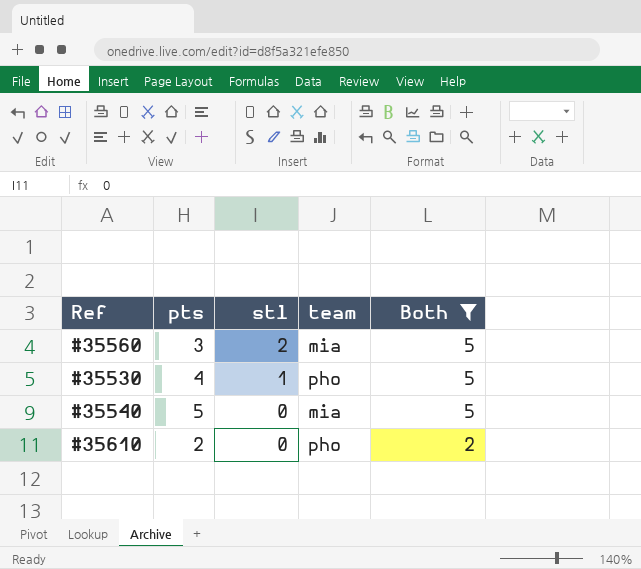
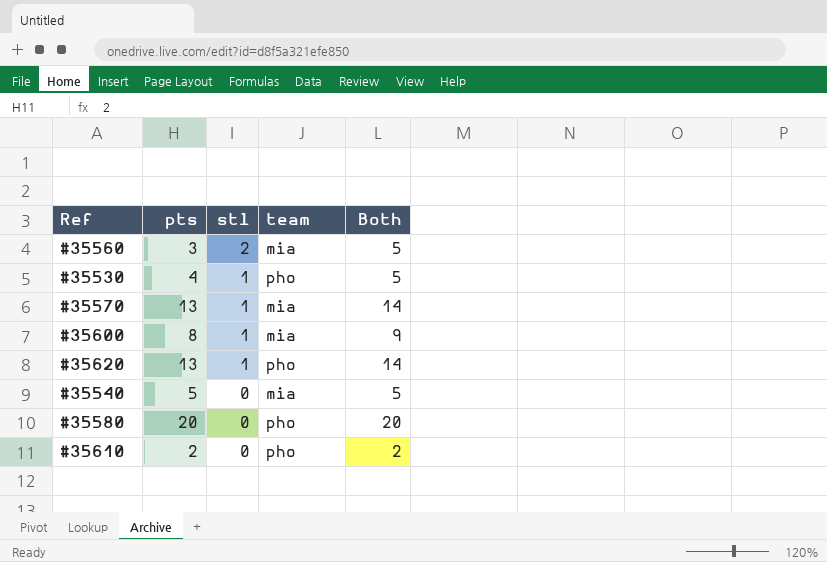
filter: Both <= 5 -> none

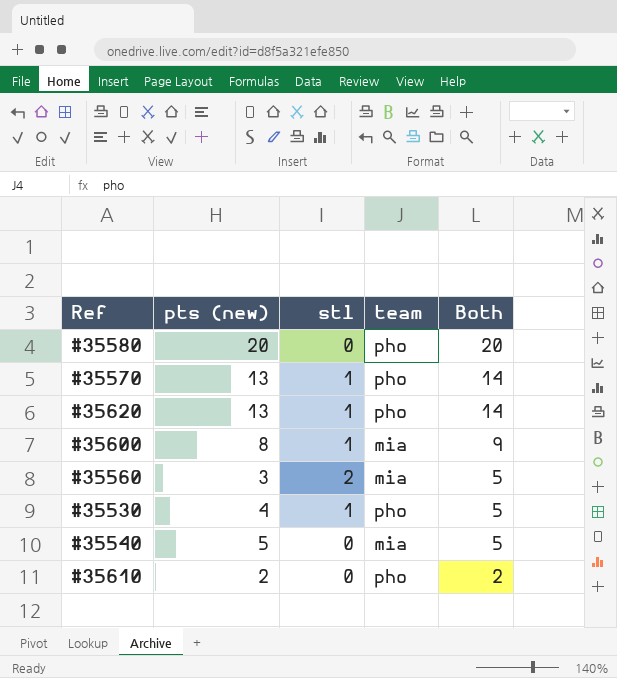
row order: stl descending -> Both descending
column name: pts -> pts (new)
#35570 | team: mia -> pho

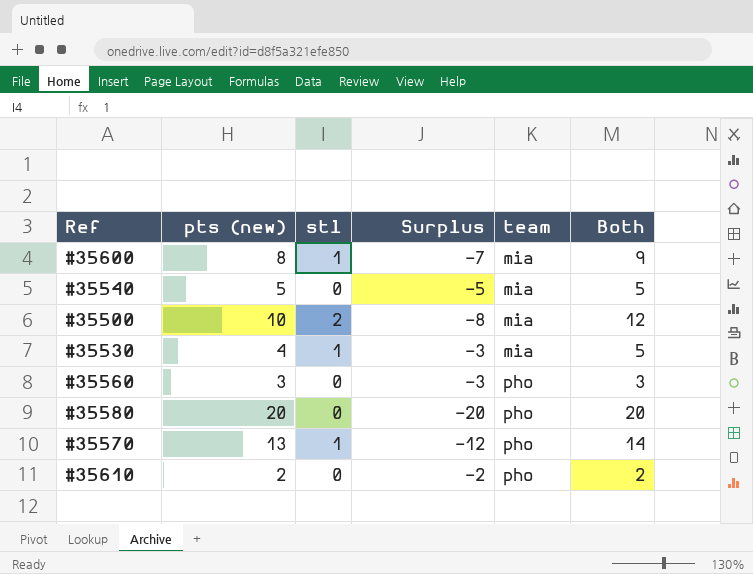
row order: Both descending -> team ascending
column Surplus | formula: none -> [stl] - [pts (new)]
row #35620: 13 | 1 | pho | 14 -> none
row #35500: none -> 10 | 2 | -8 | mia | 12
#35530 | team: pho -> mia
#35560 | stl: 2 -> 0
#35560 | team: mia -> pho
#35560 | Both: 5 -> 3

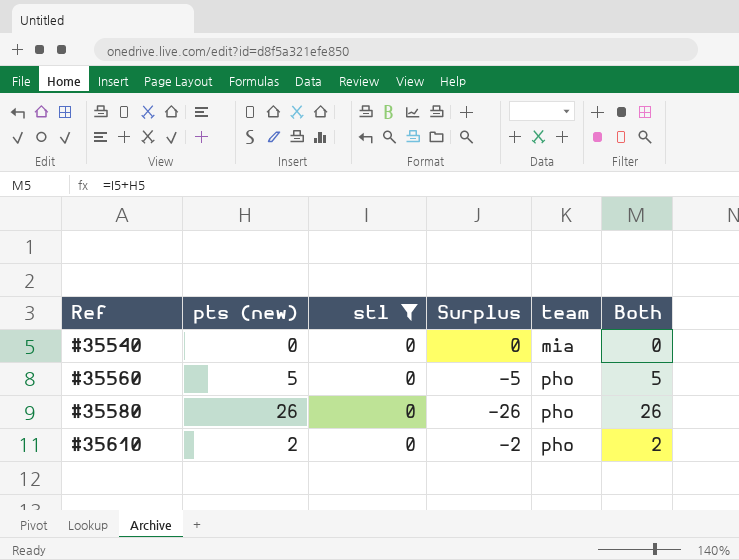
filter: none -> stl = 0
#35540 | pts (new): 5 -> 0
#35540 | Surplus: -5 -> 0
#35540 | Both: 5 -> 0
#35560 | pts (new): 3 -> 5
#35560 | Surplus: -3 -> -5
#35560 | Both: 3 -> 5
#35580 | pts (new): 20 -> 26
#35580 | Surplus: -20 -> -26
#35580 | Both: 20 -> 26

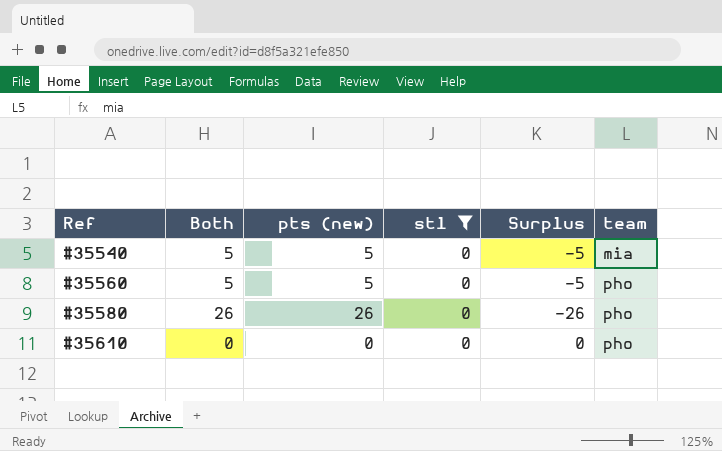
column Both | position: 6 -> 2
#35540 | Both: 0 -> 5
#35540 | pts (new): 0 -> 5
#35540 | Surplus: 0 -> -5
#35610 | Both: 2 -> 0
#35610 | pts (new): 2 -> 0
#35610 | Surplus: -2 -> 0

